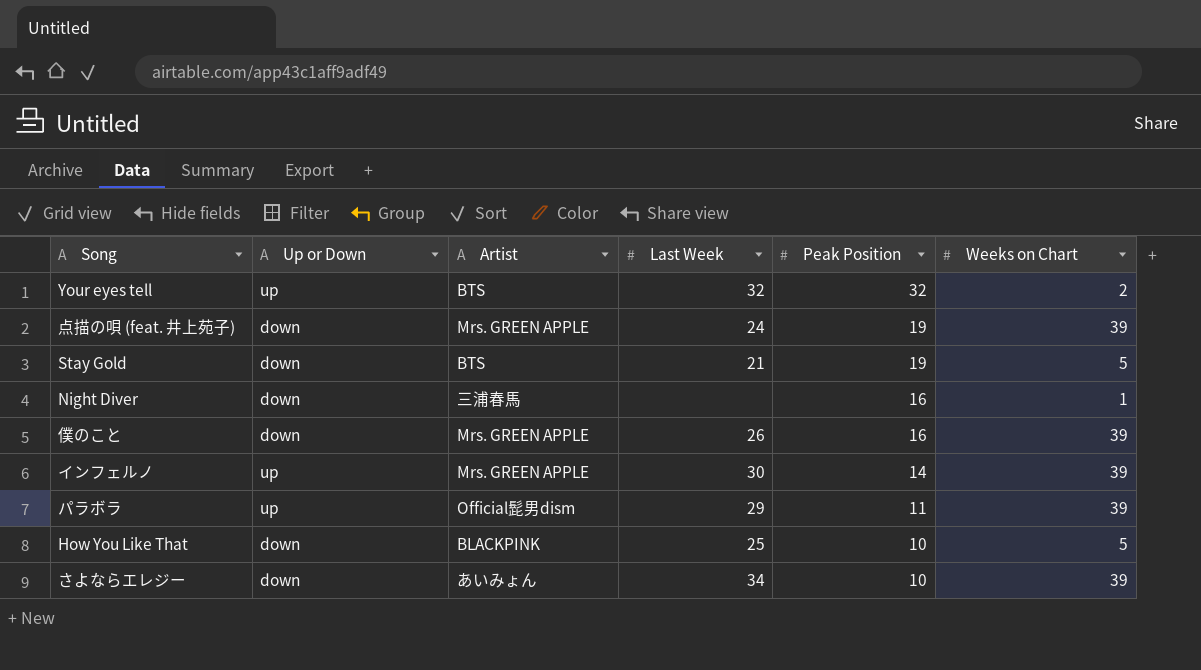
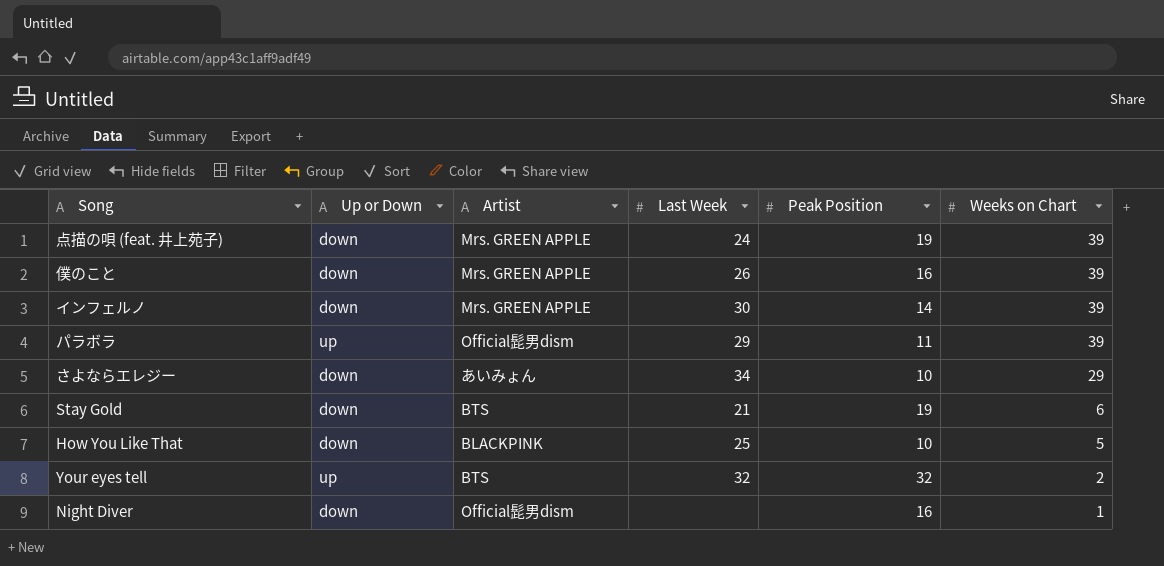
row order: Peak Position descending -> Weeks on Chart descending
インフェルノ | Up or Down: up -> down
さよならエレジー | Weeks on Chart: 39 -> 29
Stay Gold | Weeks on Chart: 5 -> 6
Night Diver | Artist: 三浦春馬 -> Official髭男dism

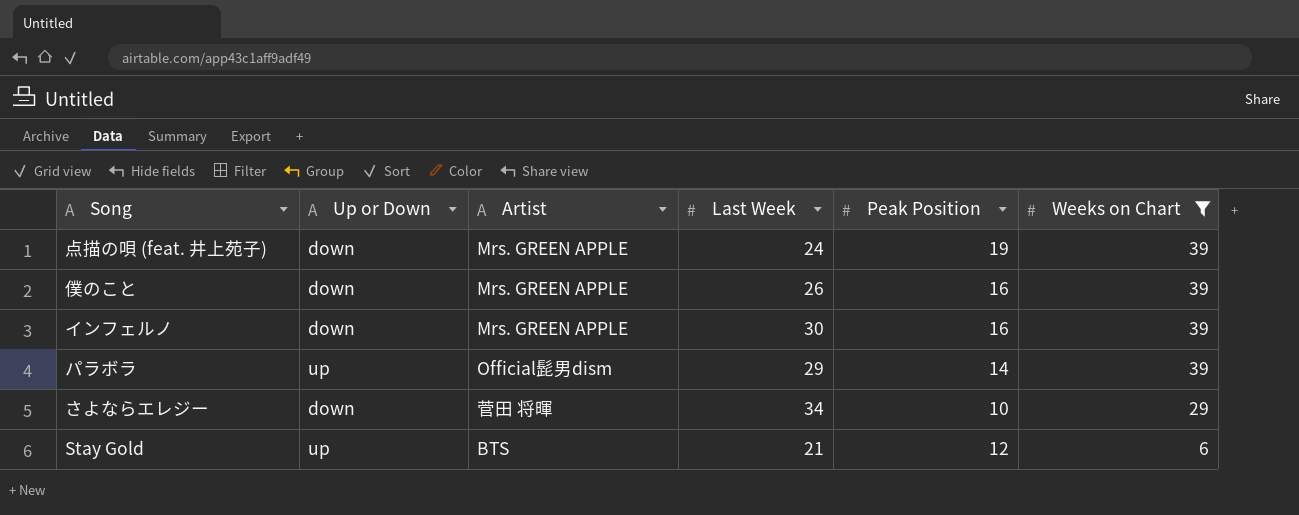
filter: none -> Weeks on Chart >= 6
インフェルノ | Peak Position: 14 -> 16
パラボラ | Peak Position: 11 -> 14
さよならエレジー | Artist: あいみょん -> 菅田 将暉
Stay Gold | Up or Down: down -> up
Stay Gold | Peak Position: 19 -> 12

